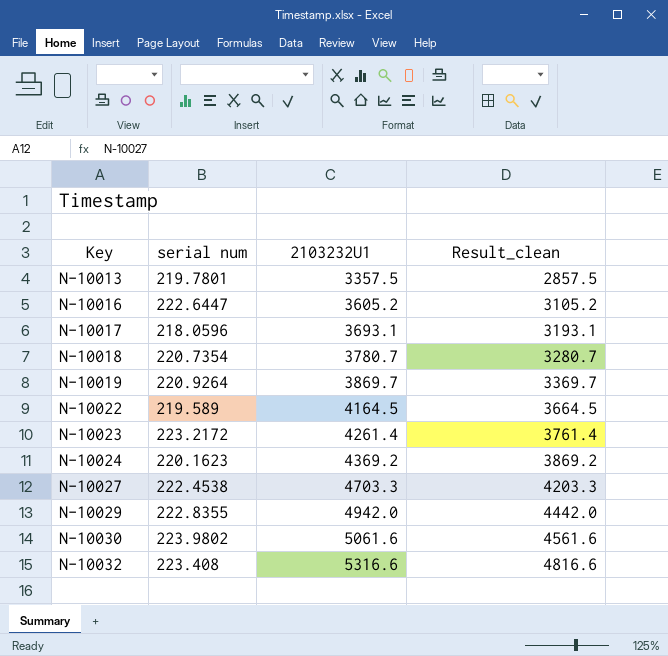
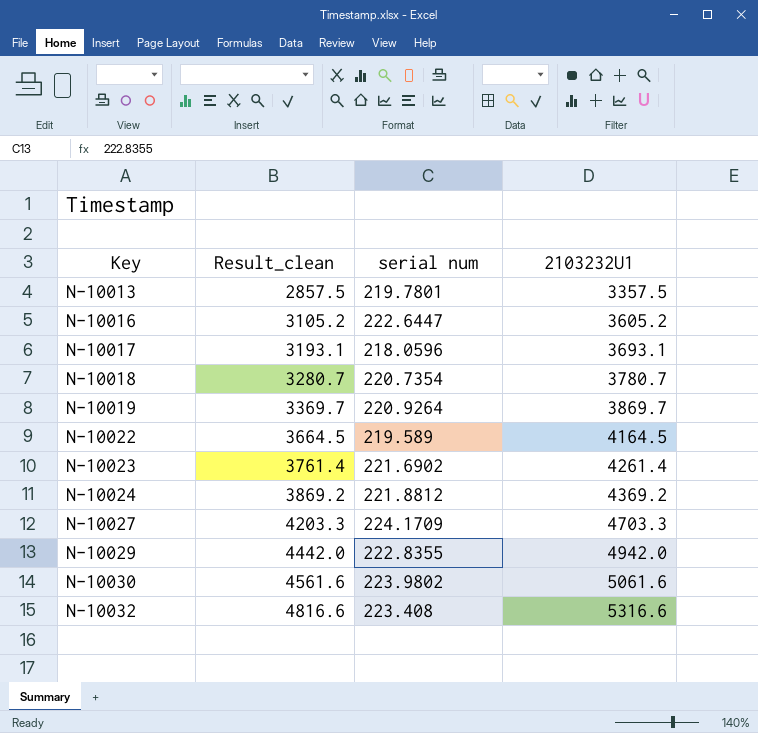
column Result_clean | position: 4 -> 2
N-10023 | serial num: 223.2172 -> 221.6902
N-10024 | serial num: 220.1623 -> 221.8812
N-10027 | serial num: 222.4538 -> 224.1709

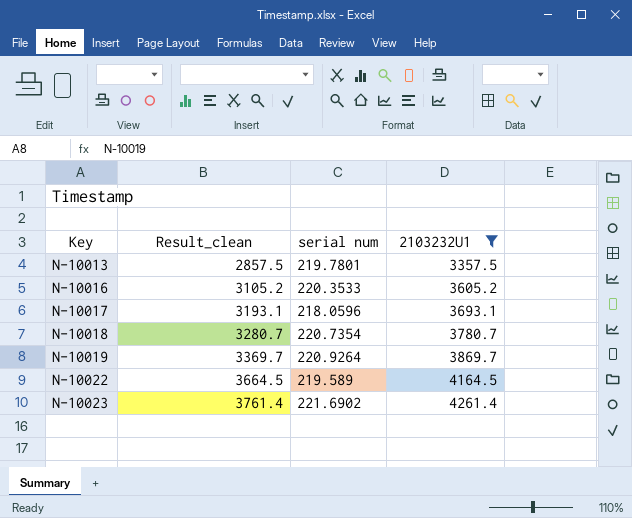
filter: none -> 2103232U1 <= 4261.4
N-10016 | serial num: 222.6447 -> 220.3533

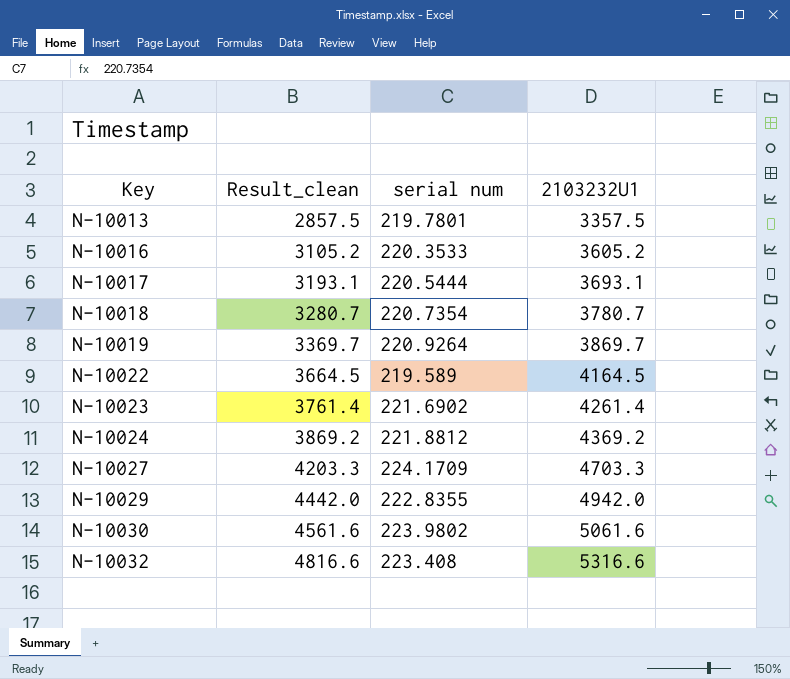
filter: 2103232U1 <= 4261.4 -> none
N-10017 | serial num: 218.0596 -> 220.5444

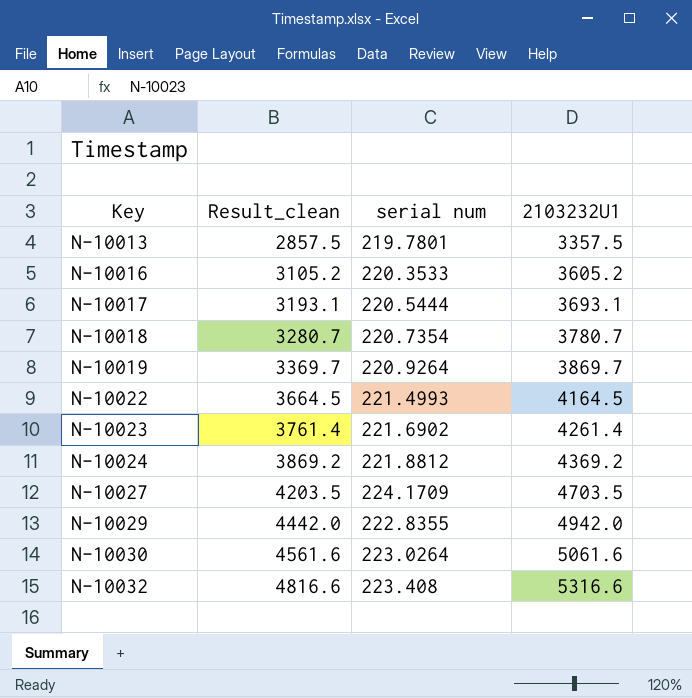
N-10022 | serial num: 219.589 -> 221.4993
N-10027 | Result_clean: 4203.3 -> 4203.5
N-10027 | 2103232U1: 4703.3 -> 4703.5
N-10030 | serial num: 223.9802 -> 223.0264

